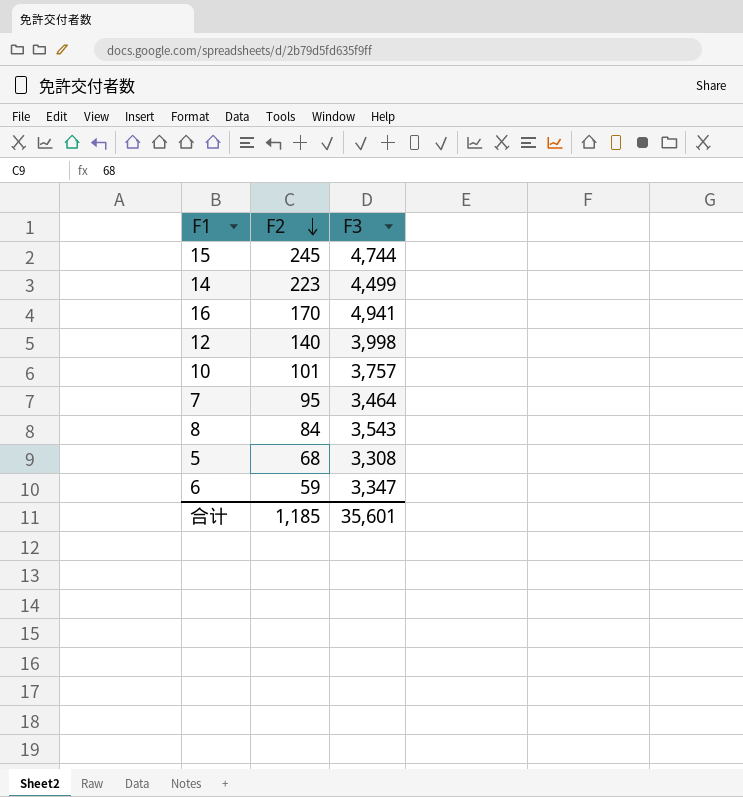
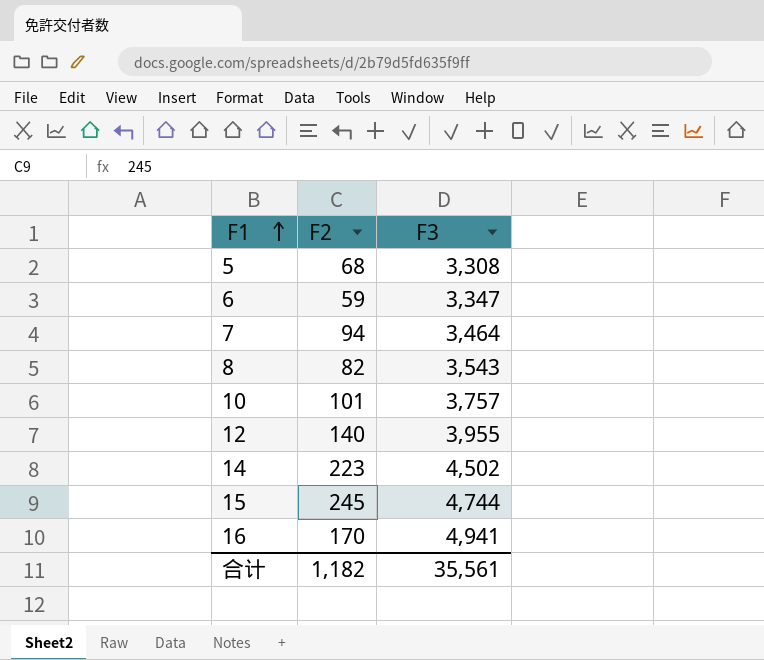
row order: F2 descending -> F1 ascending
7 | F2: 95 -> 94
8 | F2: 84 -> 82
12 | F3: 3,998 -> 3,955
14 | F3: 4,499 -> 4,502
合计 | F2: 1,185 -> 1,182
合计 | F3: 35,601 -> 35,561

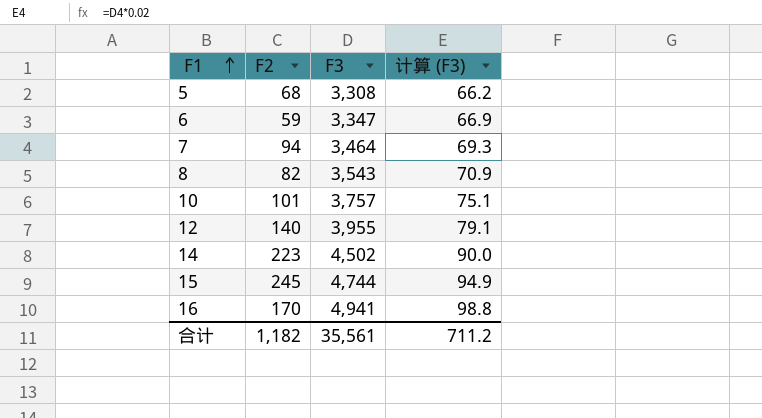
column 计算 (F3) | formula: none -> [F3] * 0.02

